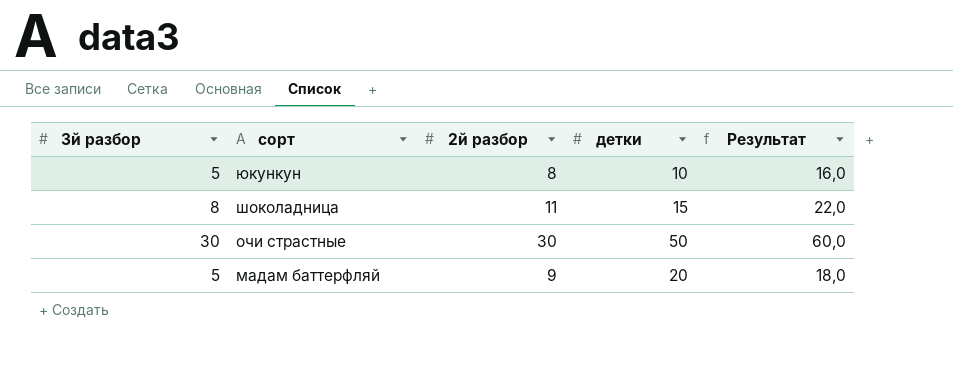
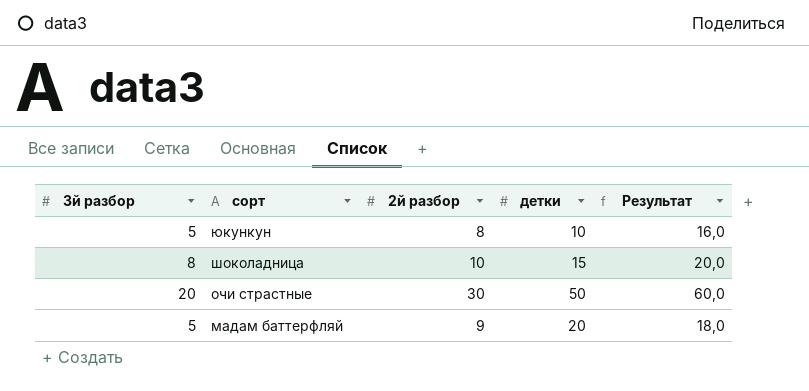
шоколадница | 2й разбор: 11 -> 10
шоколадница | Результат: 22,0 -> 20,0
очи страстные | 3й разбор: 30 -> 20

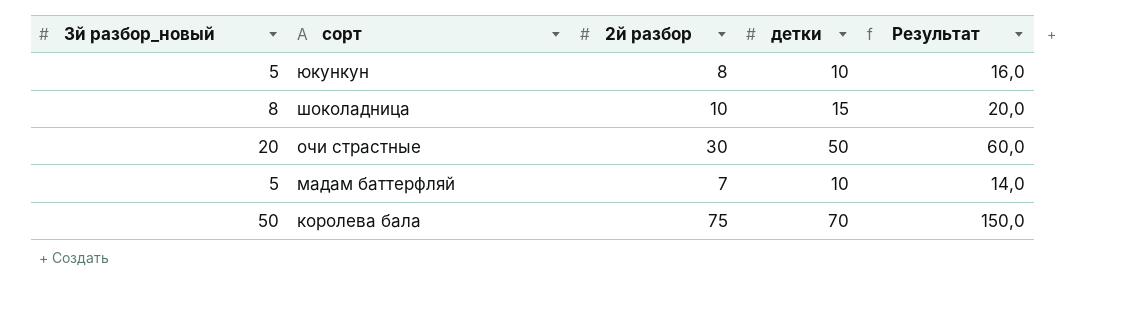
column name: 3й разбор -> 3й разбор_новый
мадам баттерфляй | 2й разбор: 9 -> 7
мадам баттерфляй | детки: 20 -> 10
мадам баттерфляй | Результат: 18,0 -> 14,0
row королева бала: none -> 50 | 75 | 70 | 150,0

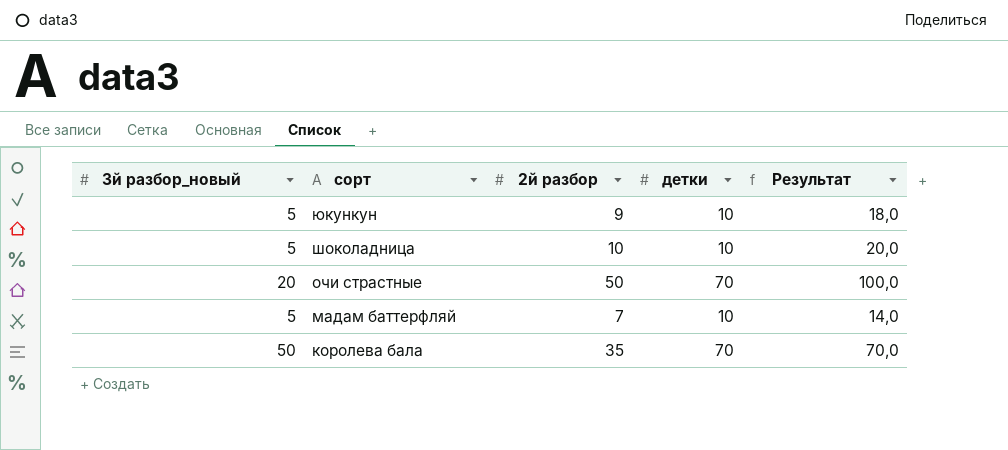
юкункун | 2й разбор: 8 -> 9
юкункун | Результат: 16,0 -> 18,0
шоколадница | 3й разбор_новый: 8 -> 5
шоколадница | детки: 15 -> 10
очи страстные | 2й разбор: 30 -> 50
очи страстные | детки: 50 -> 70
очи страстные | Результат: 60,0 -> 100,0
королева бала | 2й разбор: 75 -> 35
королева бала | Результат: 150,0 -> 70,0

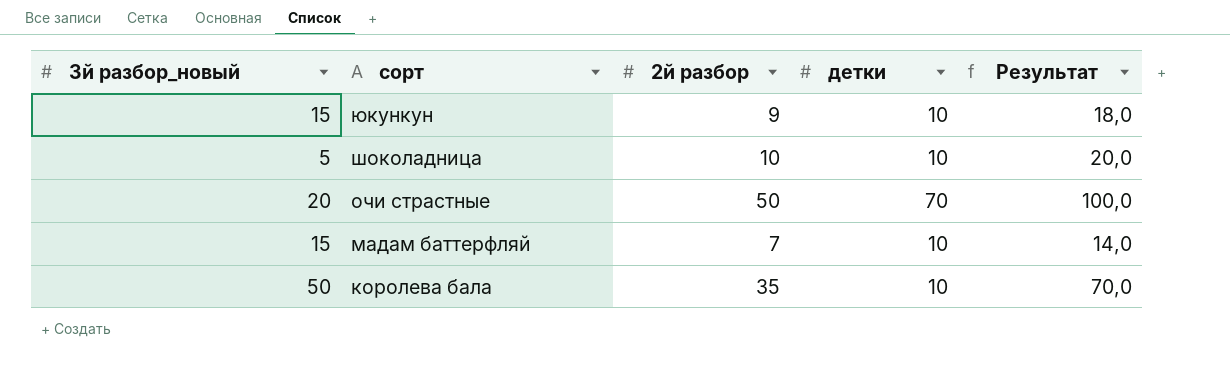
юкункун | 3й разбор_новый: 5 -> 15
мадам баттерфляй | 3й разбор_новый: 5 -> 15
королева бала | детки: 70 -> 10

